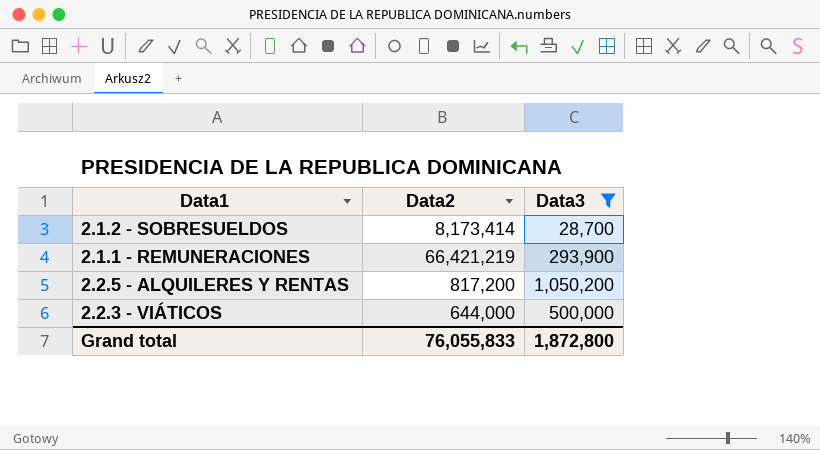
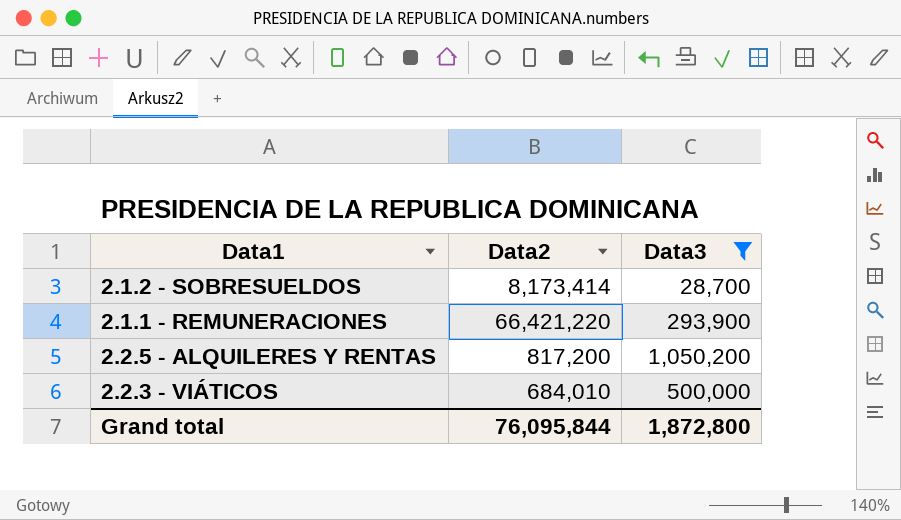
2.1.1 - REMUNERACIONES | Data2: 66,421,219 -> 66,421,220
2.2.3 - VIÁTICOS | Data2: 644,000 -> 684,010
Grand total | Data2: 76,055,833 -> 76,095,844

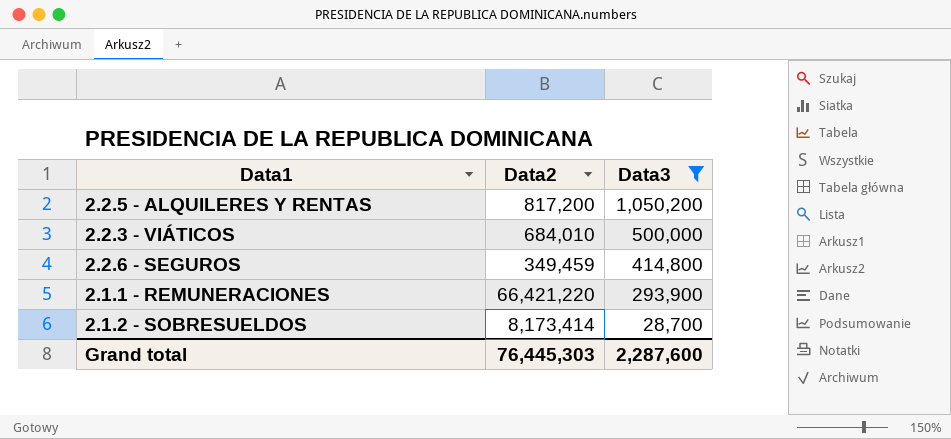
row order: none -> Data3 descending
row 2.2.6 - SEGUROS: none -> 349,459 | 414,800
Grand total | Data2: 76,095,844 -> 76,445,303
Grand total | Data3: 1,872,800 -> 2,287,600

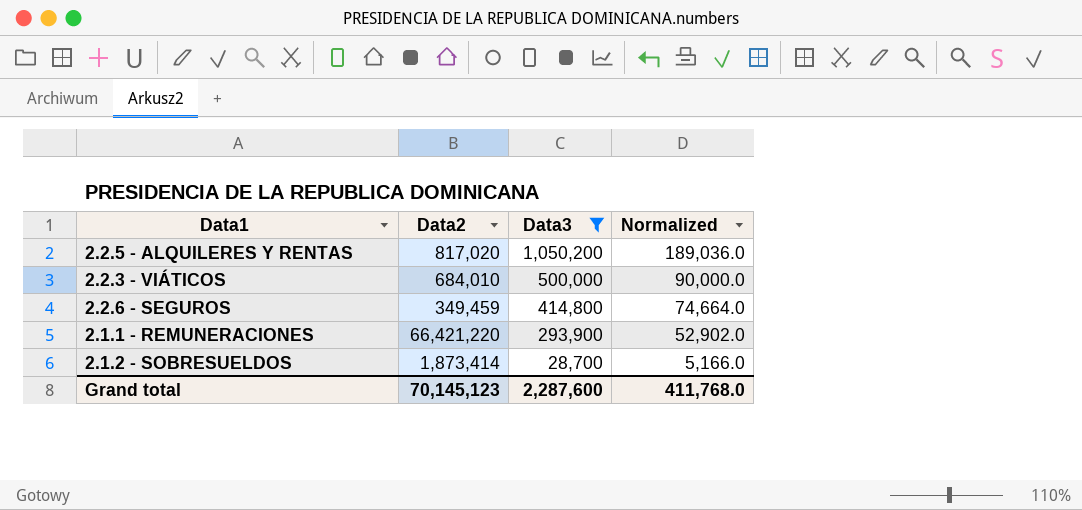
column Normalized | formula: none -> [Data3] * 0.18
2.2.5 - ALQUILERES Y RENTAS | Data2: 817,200 -> 817,020
2.1.2 - SOBRESUELDOS | Data2: 8,173,414 -> 1,873,414
Grand total | Data2: 76,445,303 -> 70,145,123

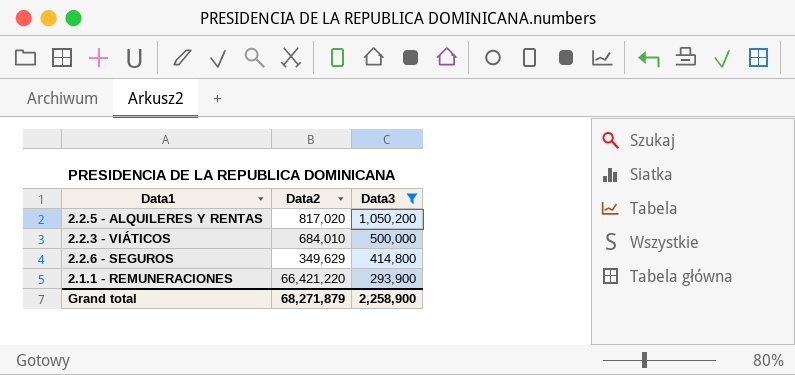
column Normalized | formula: [Data3] * 0.18 -> none
row 2.1.2 - SOBRESUELDOS: 1,873,414 | 28,700 | 5,166.0 -> none
2.2.6 - SEGUROS | Data2: 349,459 -> 349,629
Grand total | Data2: 70,145,123 -> 68,271,879
Grand total | Data3: 2,287,600 -> 2,258,900

